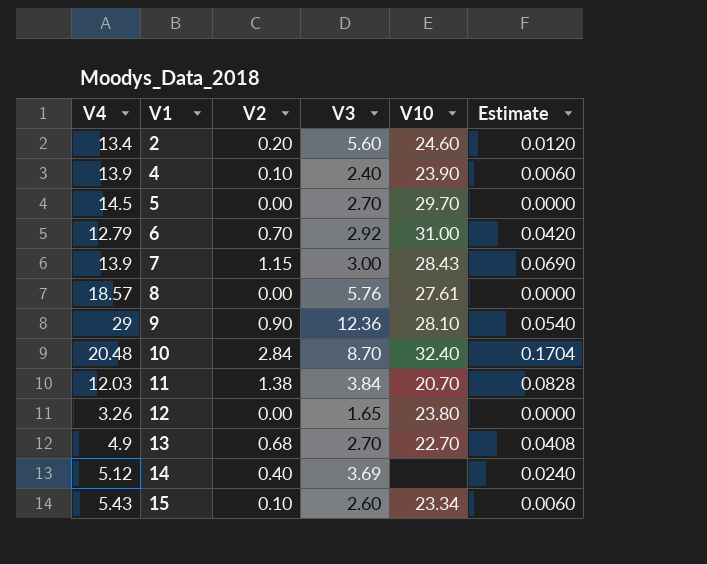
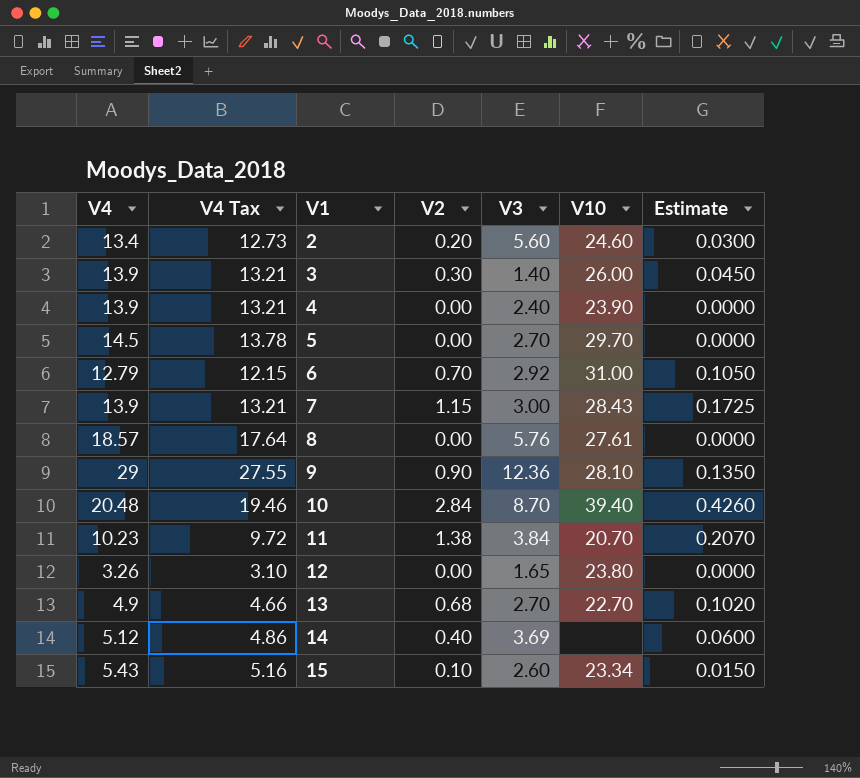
column V4 Tax | formula: none -> [V4] * 0.95
column Estimate | formula: [V2] * 0.06 -> [V2] * 0.15
row 3: none -> 13.9 | 13.21 | 0.30 | 1.40 | 26.00 | 0.0450
4 | V2: 0.10 -> 0.00
10 | V10: 32.40 -> 39.40
11 | V4: 12.03 -> 10.23

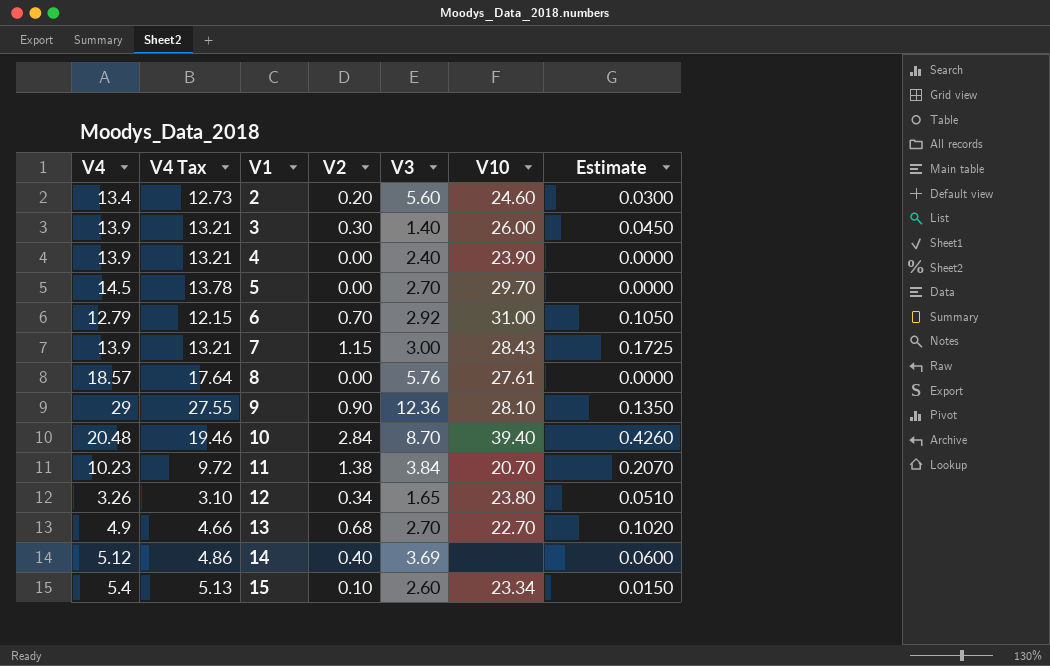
12 | V2: 0.00 -> 0.34
12 | Estimate: 0.0000 -> 0.0510
15 | V4: 5.43 -> 5.4
15 | V4 Tax: 5.16 -> 5.13

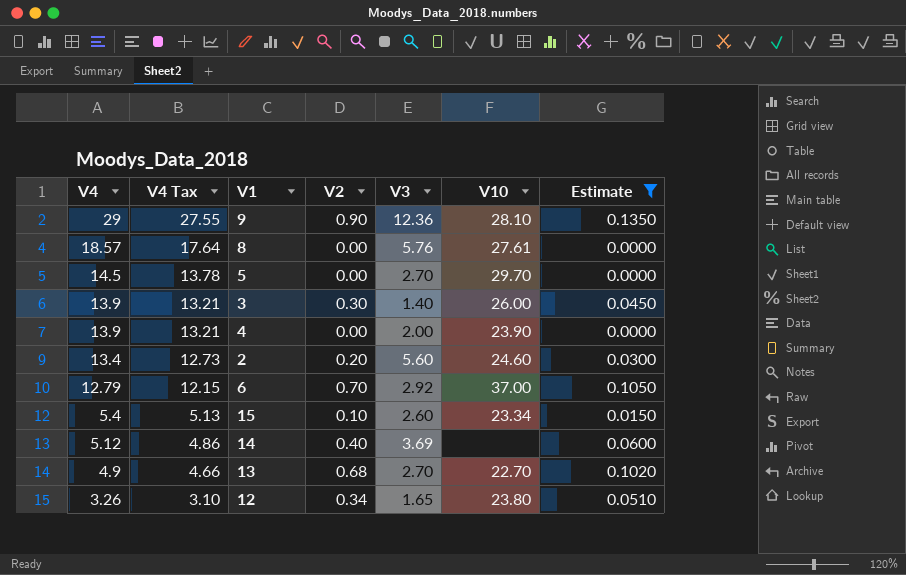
filter: none -> Estimate <= 0.1350
row order: V1 ascending -> V4 descending
4 | V3: 2.40 -> 2.00
6 | V10: 31.00 -> 37.00

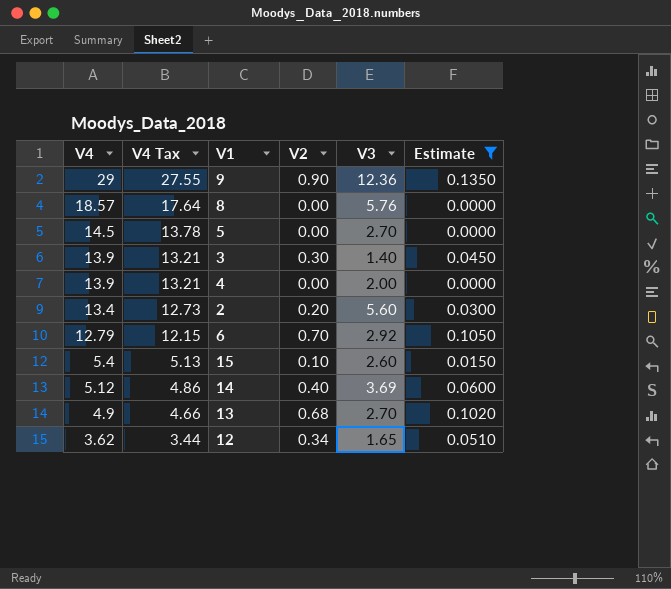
column V10 | position: 6 -> none
12 | V4: 3.26 -> 3.62
12 | V4 Tax: 3.10 -> 3.44

